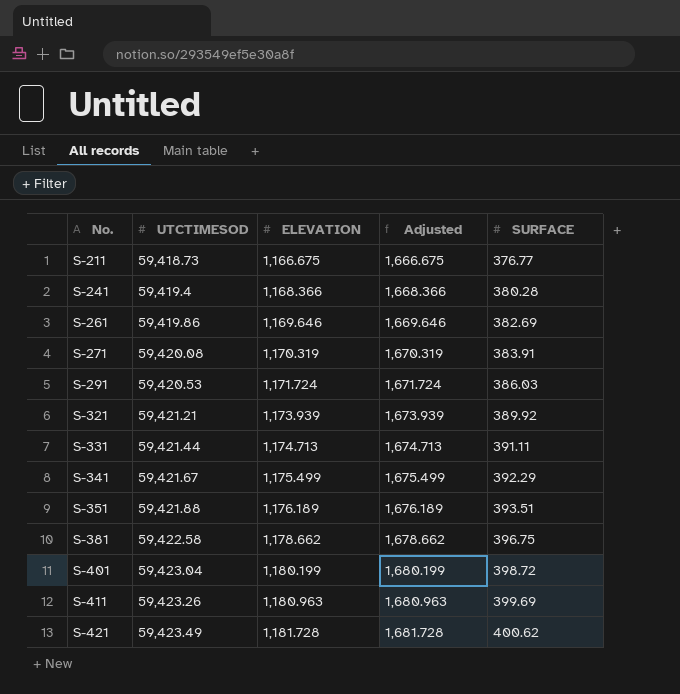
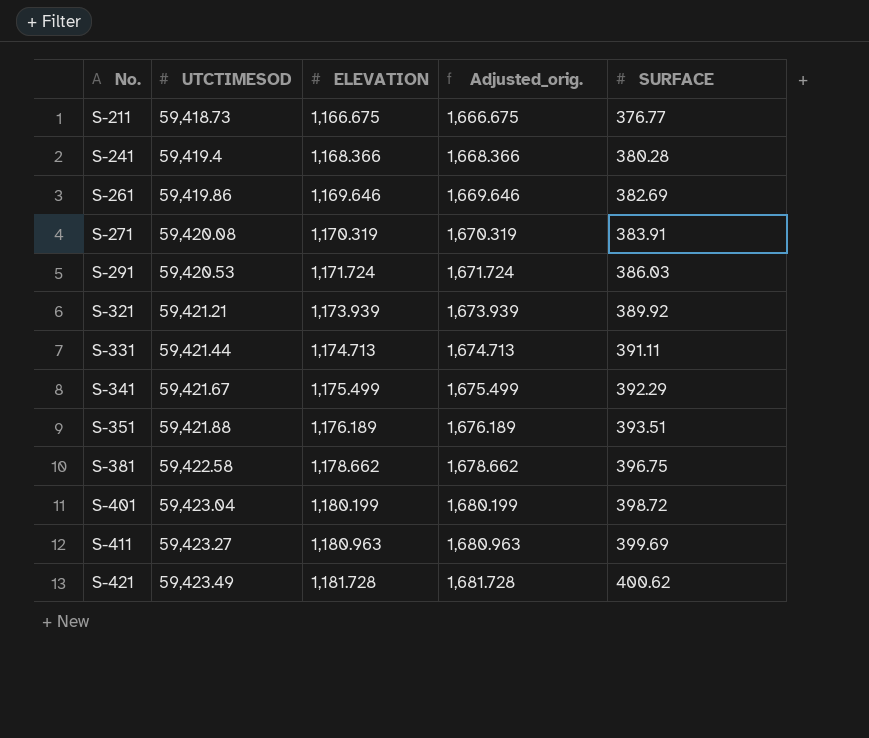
column name: Adjusted -> Adjusted_orig.
S-411 | UTCTIMESOD: 59,423.26 -> 59,423.27

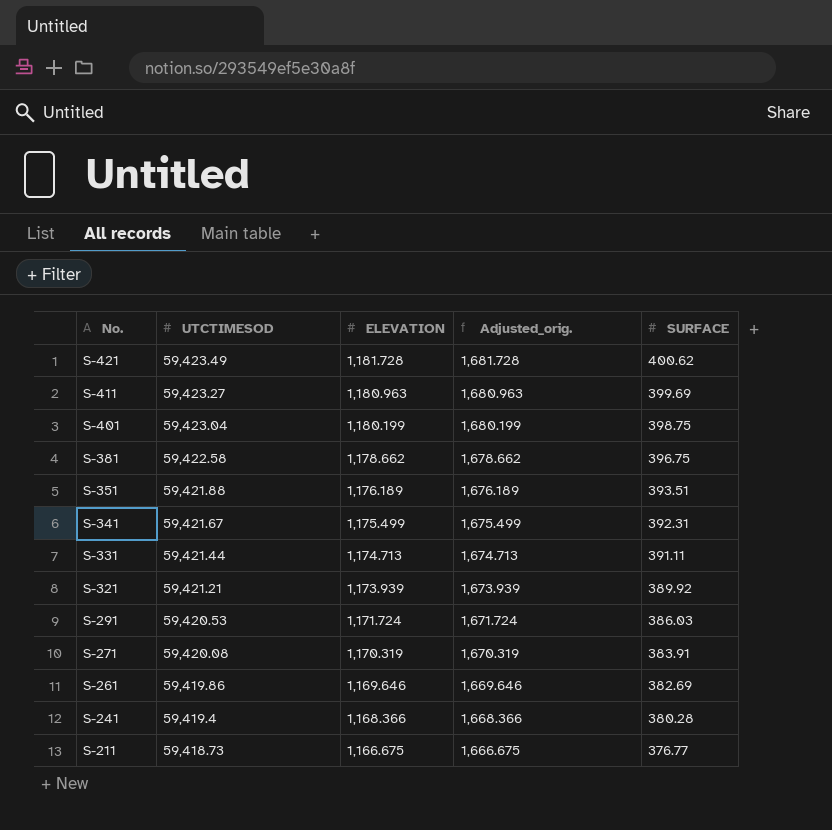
row order: No. ascending -> No. descending
S-401 | SURFACE: 398.72 -> 398.75
S-341 | SURFACE: 392.29 -> 392.31

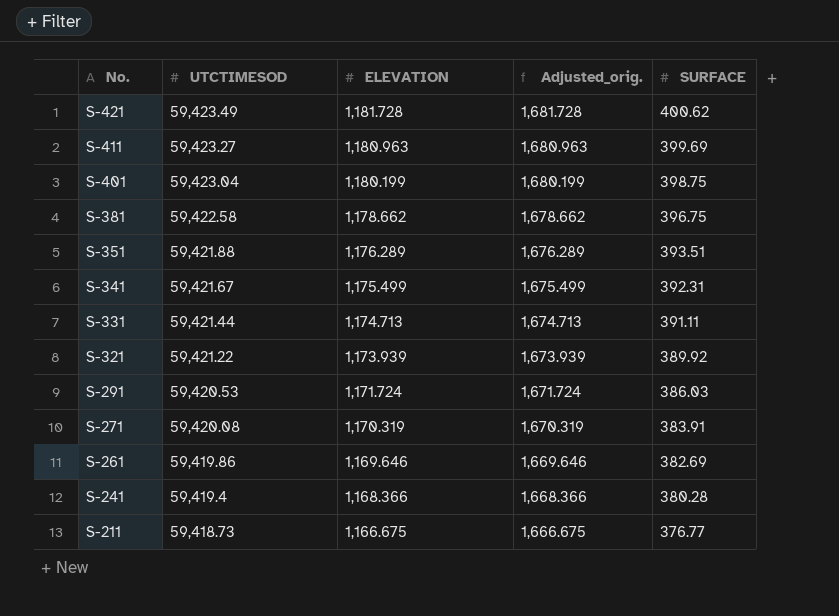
S-351 | ELEVATION: 1,176.189 -> 1,176.289
S-351 | Adjusted_orig.: 1,676.189 -> 1,676.289
S-321 | UTCTIMESOD: 59,421.21 -> 59,421.22

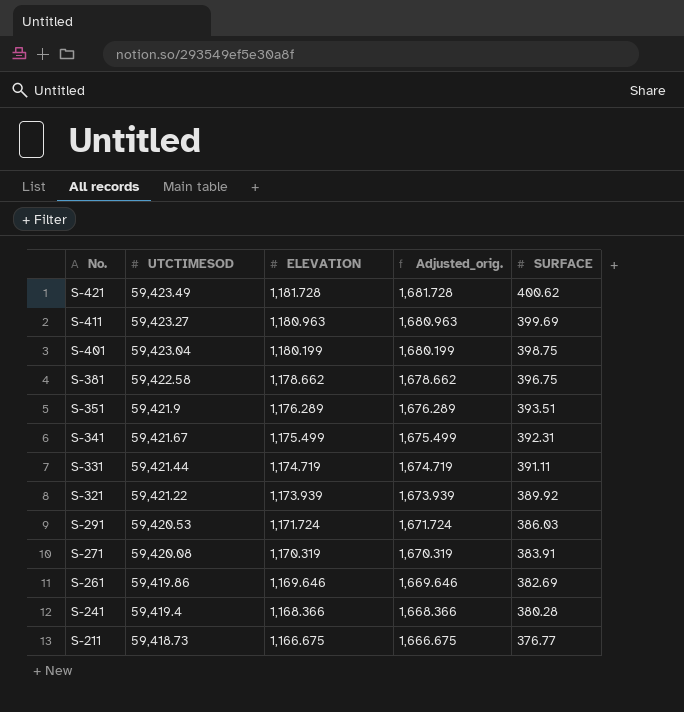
S-351 | UTCTIMESOD: 59,421.88 -> 59,421.9
S-331 | ELEVATION: 1,174.713 -> 1,174.719
S-331 | Adjusted_orig.: 1,674.713 -> 1,674.719

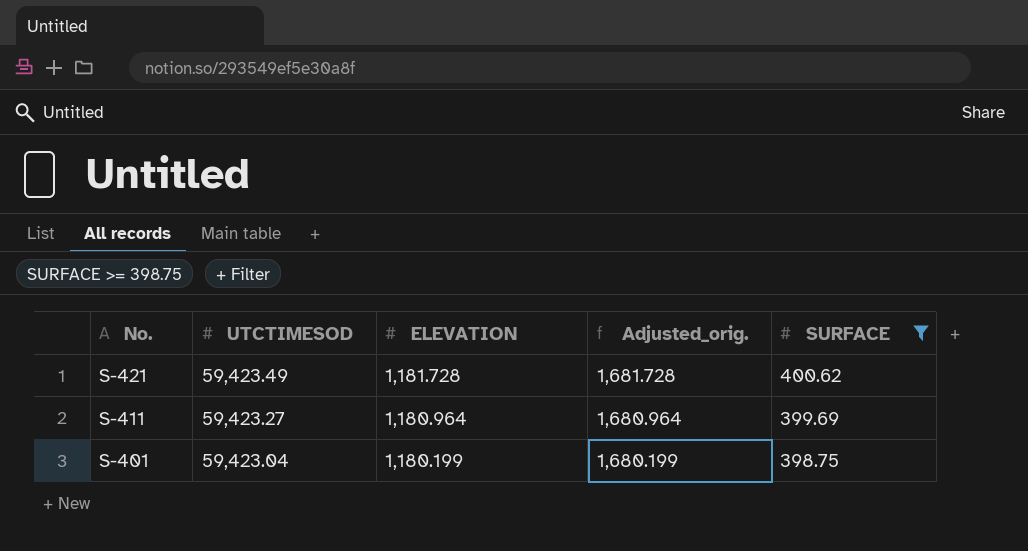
filter: none -> SURFACE >= 398.75
S-411 | ELEVATION: 1,180.963 -> 1,180.964
S-411 | Adjusted_orig.: 1,680.963 -> 1,680.964

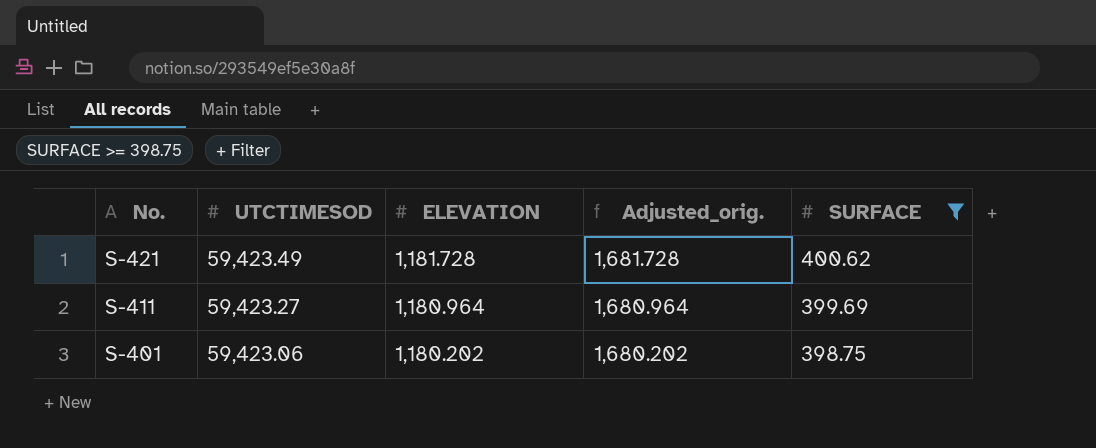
S-401 | UTCTIMESOD: 59,423.04 -> 59,423.06
S-401 | ELEVATION: 1,180.199 -> 1,180.202
S-401 | Adjusted_orig.: 1,680.199 -> 1,680.202

